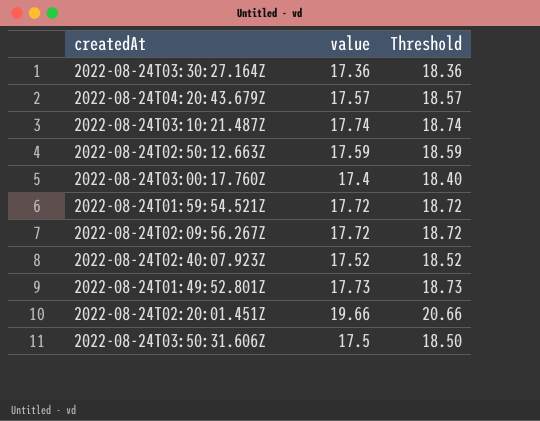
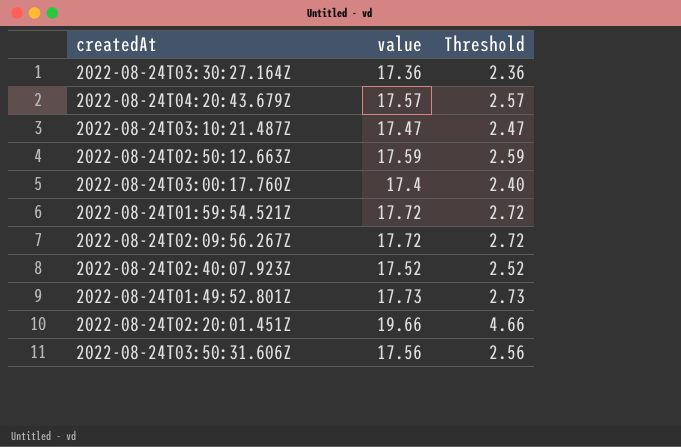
column Threshold | formula: [value] + 1 -> [value] - 15
2022-08-24T03:10:21.487Z | value: 17.74 -> 17.47
2022-08-24T03:50:31.606Z | value: 17.5 -> 17.56

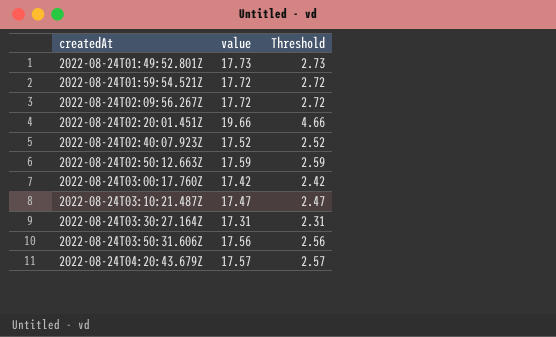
row order: none -> createdAt ascending
2022-08-24T03:00:17.760Z | value: 17.4 -> 17.42
2022-08-24T03:00:17.760Z | Threshold: 2.40 -> 2.42
2022-08-24T03:30:27.164Z | value: 17.36 -> 17.31
2022-08-24T03:30:27.164Z | Threshold: 2.36 -> 2.31

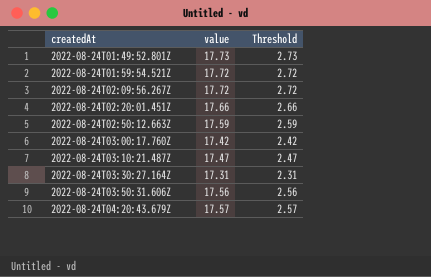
row 2022-08-24T02:40:07.923Z: 17.52 | 2.52 -> none
2022-08-24T02:20:01.451Z | value: 19.66 -> 17.66
2022-08-24T02:20:01.451Z | Threshold: 4.66 -> 2.66

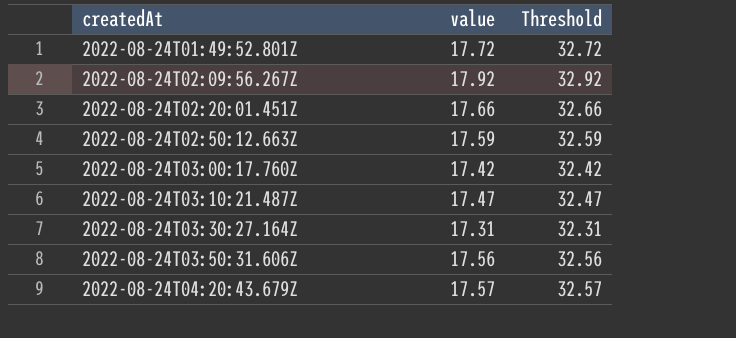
column Threshold | formula: [value] - 15 -> [value] + 15
row 2022-08-24T01:59:54.521Z: 17.72 | 2.72 -> none
2022-08-24T01:49:52.801Z | value: 17.73 -> 17.72
2022-08-24T02:09:56.267Z | value: 17.72 -> 17.92

